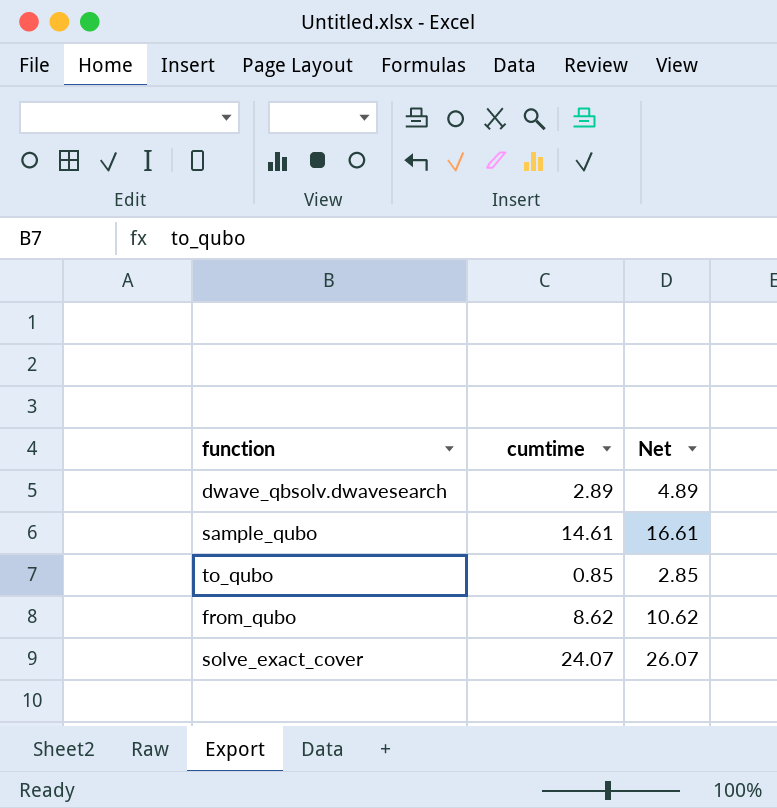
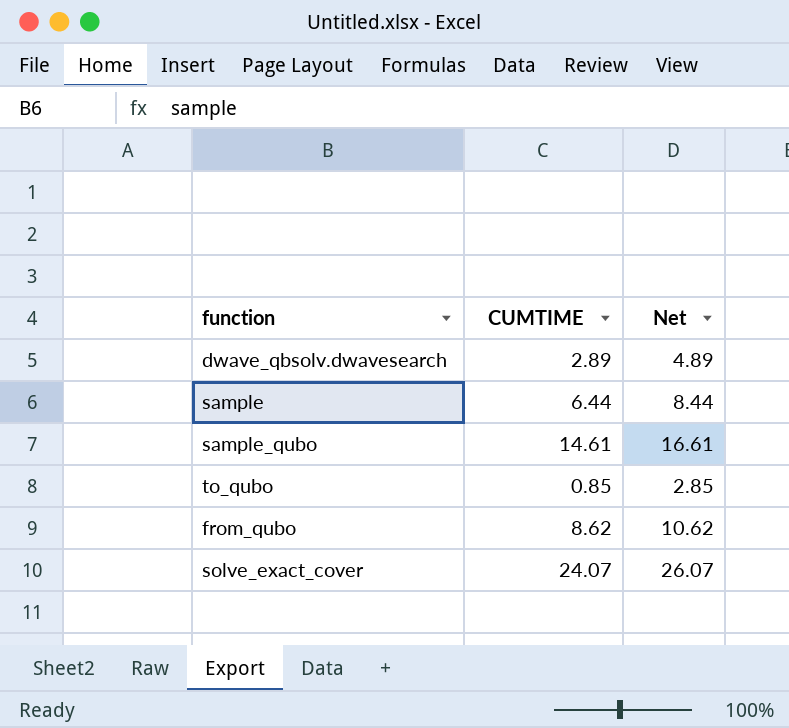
column name: cumtime -> CUMTIME
row sample: none -> 6.44 | 8.44

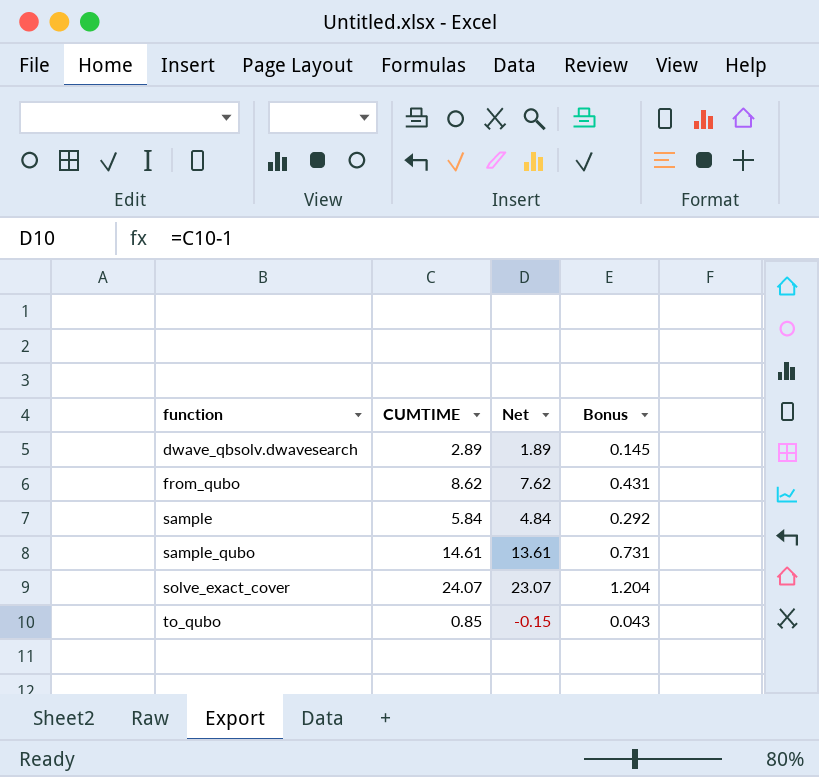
row order: none -> function ascending
column Net | formula: [CUMTIME] + 2 -> [CUMTIME] - 1
column Bonus | formula: none -> [CUMTIME] * 0.05
sample | CUMTIME: 6.44 -> 5.84

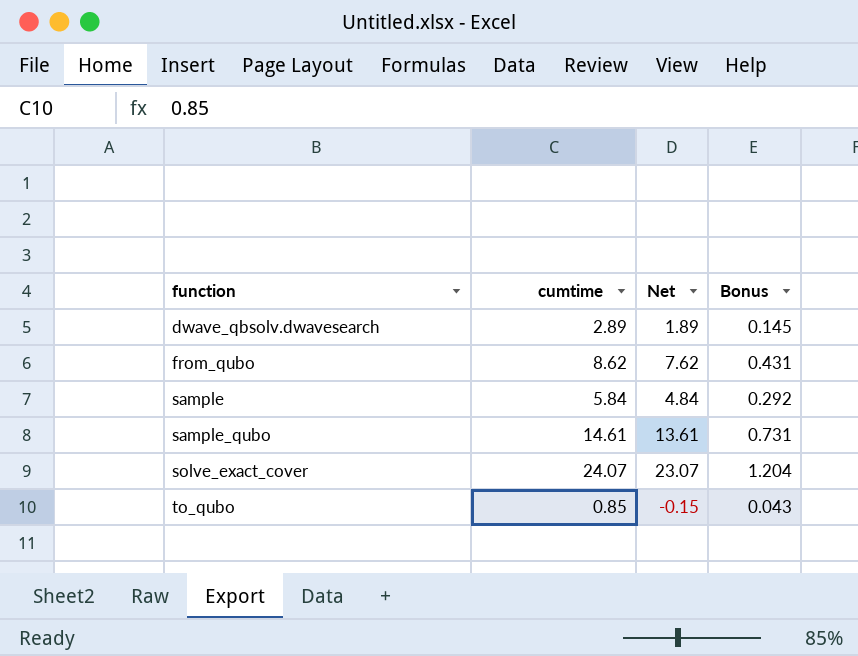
column name: CUMTIME -> cumtime

